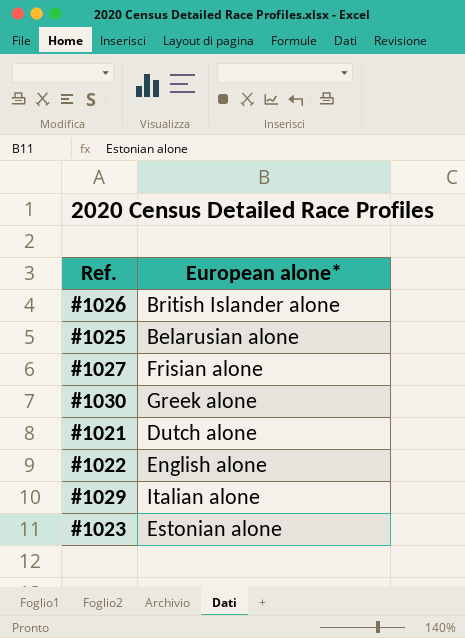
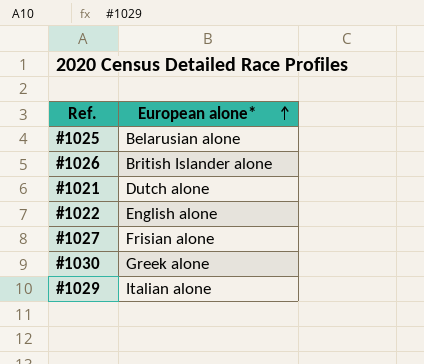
row order: none -> European alone* ascending
row #1023: Estonian alone -> none

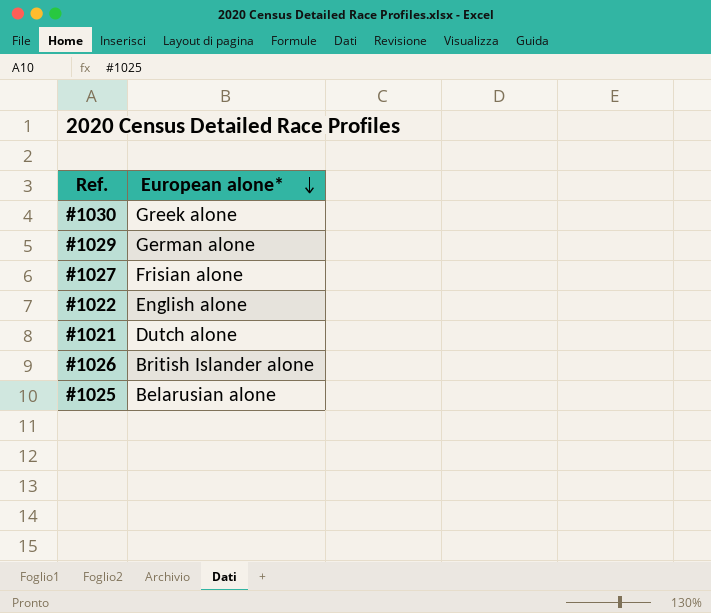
row order: European alone* ascending -> European alone* descending
#1029 | European alone*: Italian alone -> German alone

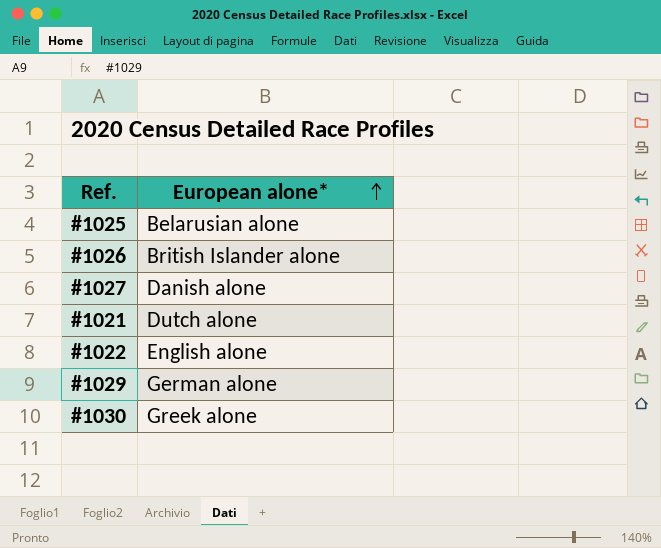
row order: European alone* descending -> European alone* ascending
#1027 | European alone*: Frisian alone -> Danish alone

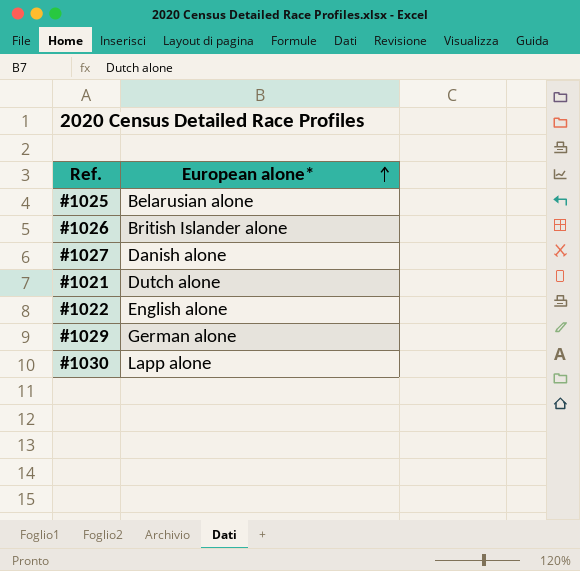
#1030 | European alone*: Greek alone -> Lapp alone

